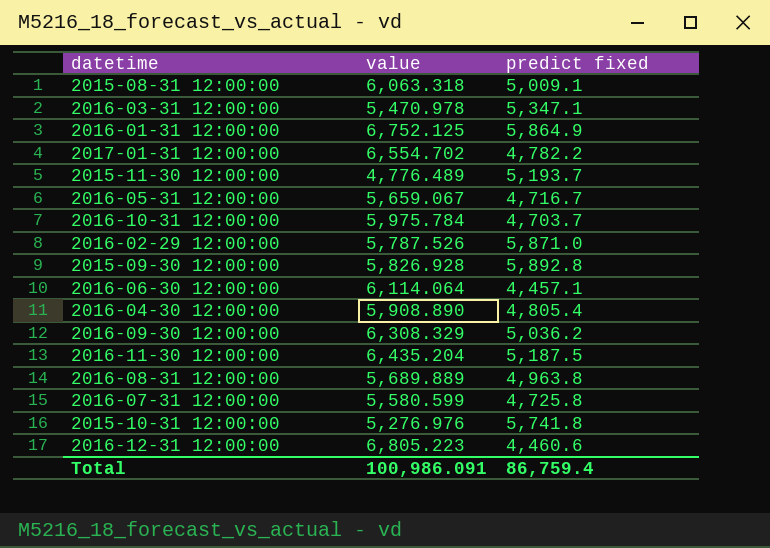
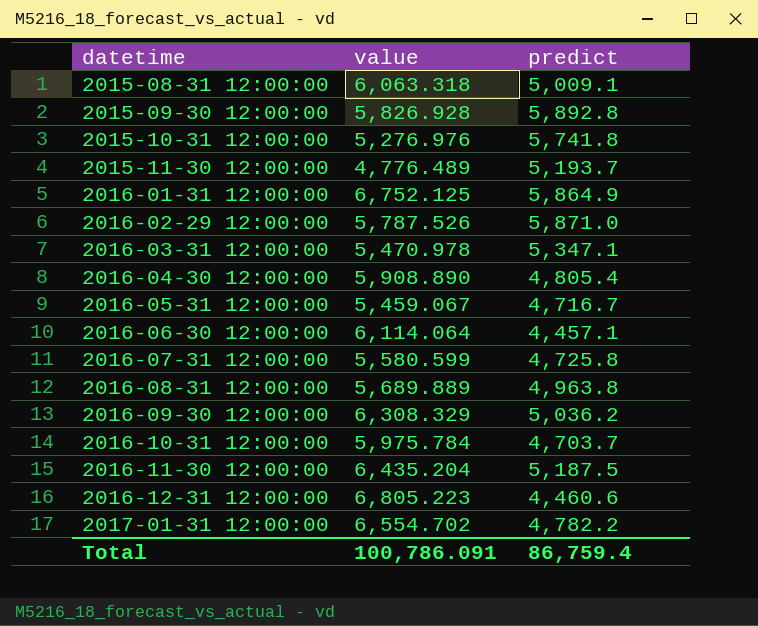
row order: none -> datetime ascending
column name: predict fixed -> predict
2016-05-31 12:00:00 | value: 5,659.067 -> 5,459.067
Total | value: 100,986.091 -> 100,786.091

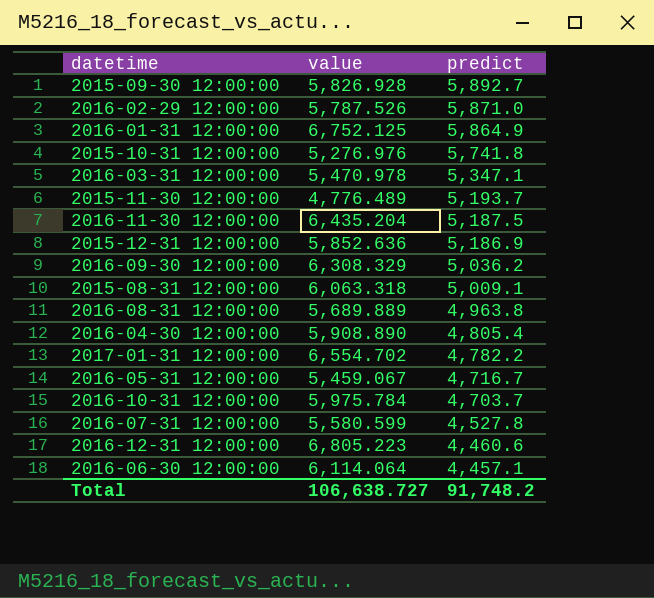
row order: datetime ascending -> predict descending
2015-09-30 12:00:00 | predict: 5,892.8 -> 5,892.7
row 2015-12-31 12:00:00: none -> 5,852.636 | 5,186.9
2016-07-31 12:00:00 | predict: 4,725.8 -> 4,527.8
Total | value: 100,786.091 -> 106,638.727
Total | predict: 86,759.4 -> 91,748.2

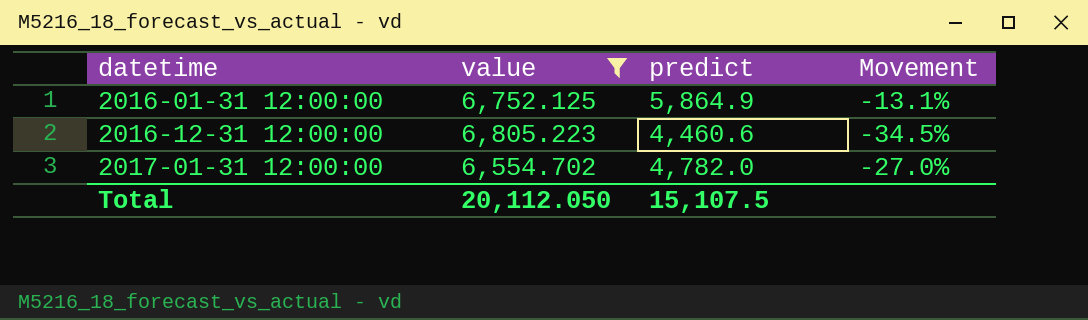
filter: none -> value >= 6,554.702
row order: predict descending -> datetime ascending
column Movement | formula: none -> ([predict] - [value]) / [value]
2017-01-31 12:00:00 | predict: 4,782.2 -> 4,782.0
Total | value: 106,638.727 -> 20,112.050
Total | predict: 91,748.2 -> 15,107.5

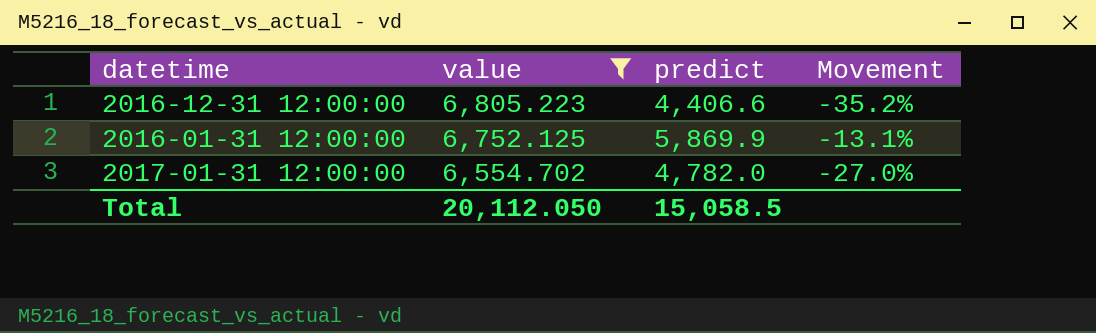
row order: datetime ascending -> value descending
2016-12-31 12:00:00 | predict: 4,460.6 -> 4,406.6
2016-12-31 12:00:00 | Movement: -34.5% -> -35.2%
2016-01-31 12:00:00 | predict: 5,864.9 -> 5,869.9
Total | predict: 15,107.5 -> 15,058.5

